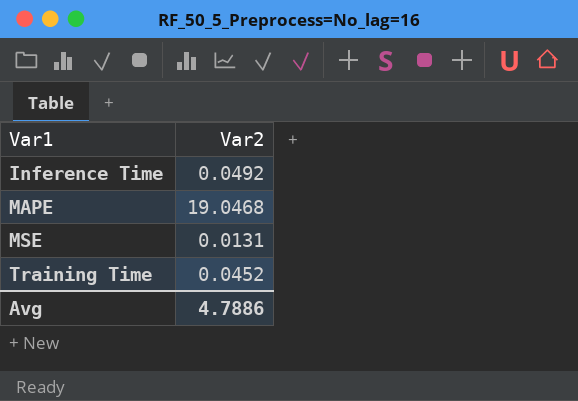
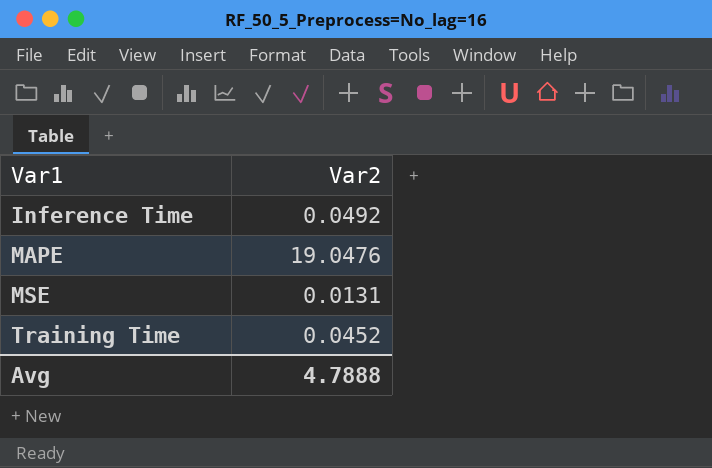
MAPE | Var2: 19.0468 -> 19.0476
Avg | Var2: 4.7886 -> 4.7888

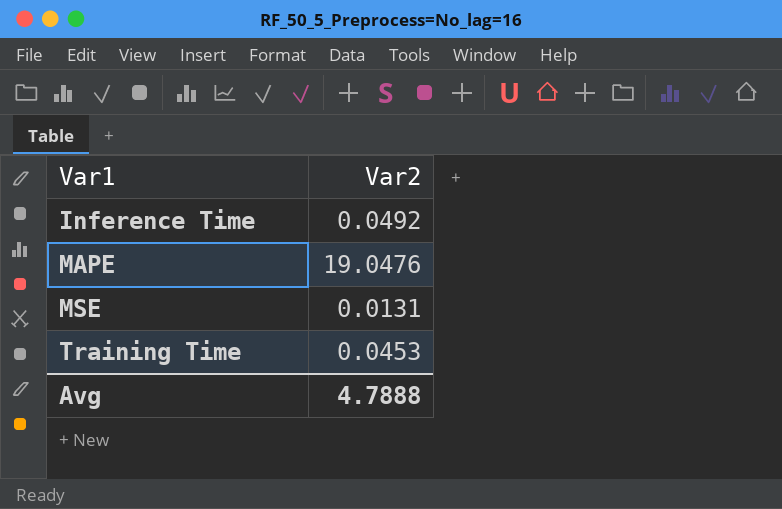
Training Time | Var2: 0.0452 -> 0.0453

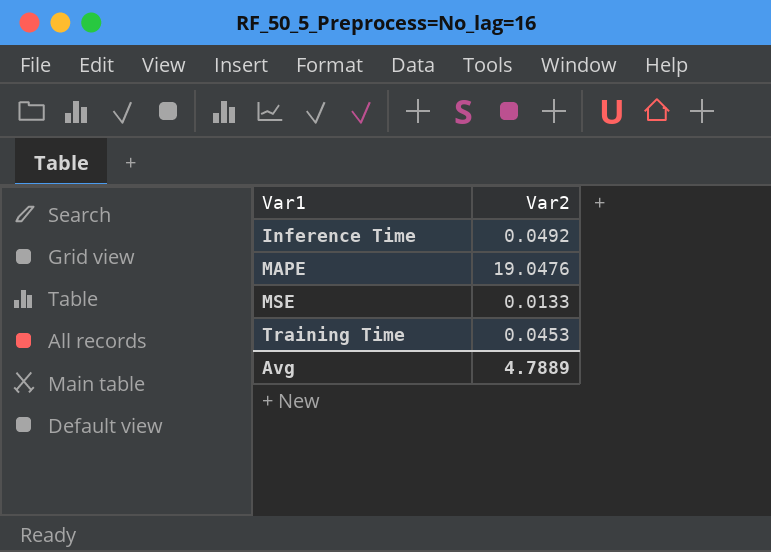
MSE | Var2: 0.0131 -> 0.0133
Avg | Var2: 4.7888 -> 4.7889

